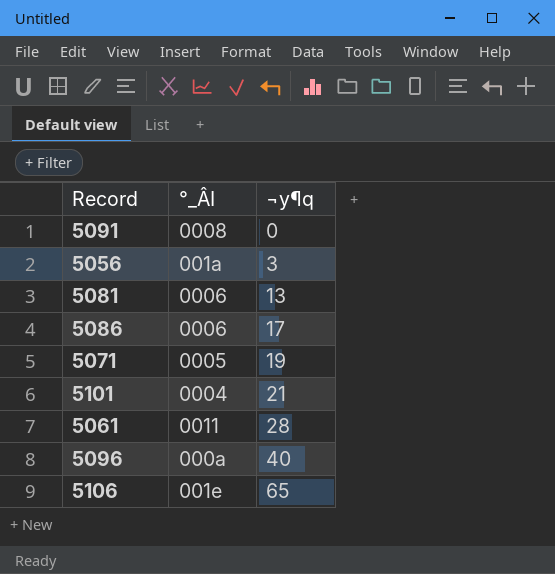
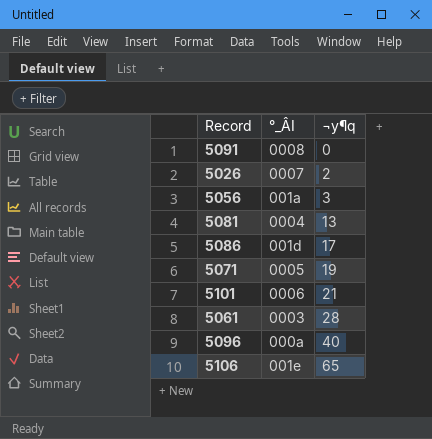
row 5026: none -> 0007 | 2
5081 | °_ÂI: 0006 -> 0004
5086 | °_ÂI: 0006 -> 001d
5101 | °_ÂI: 0004 -> 0006
5061 | °_ÂI: 0011 -> 0003

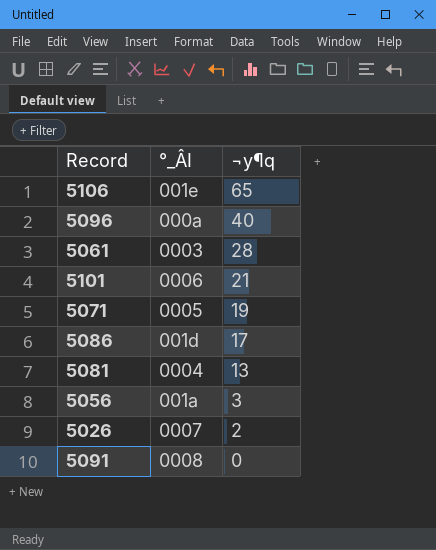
row order: ¬y¶q ascending -> ¬y¶q descending

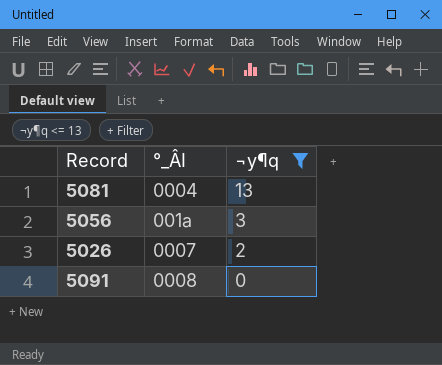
filter: none -> ¬y¶q <= 13

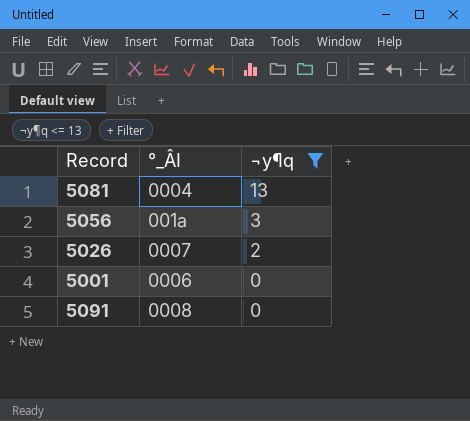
row 5001: none -> 0006 | 0

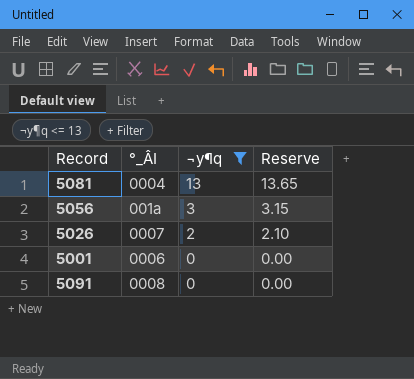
column Reserve | formula: none -> [¬y¶q] * 1.05

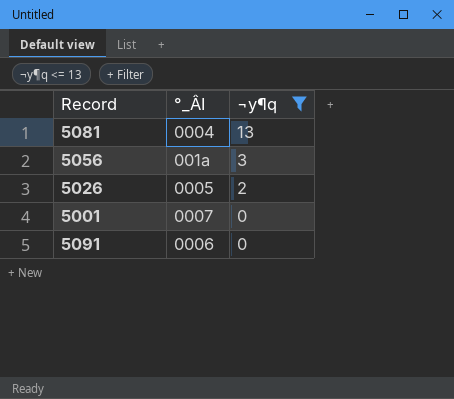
column Reserve | formula: [¬y¶q] * 1.05 -> none
5026 | °_ÂI: 0007 -> 0005
5001 | °_ÂI: 0006 -> 0007
5091 | °_ÂI: 0008 -> 0006

